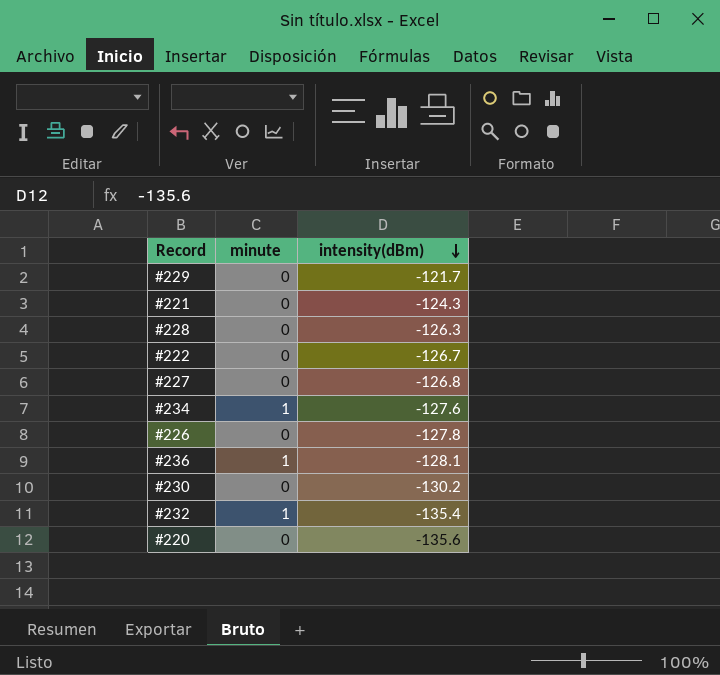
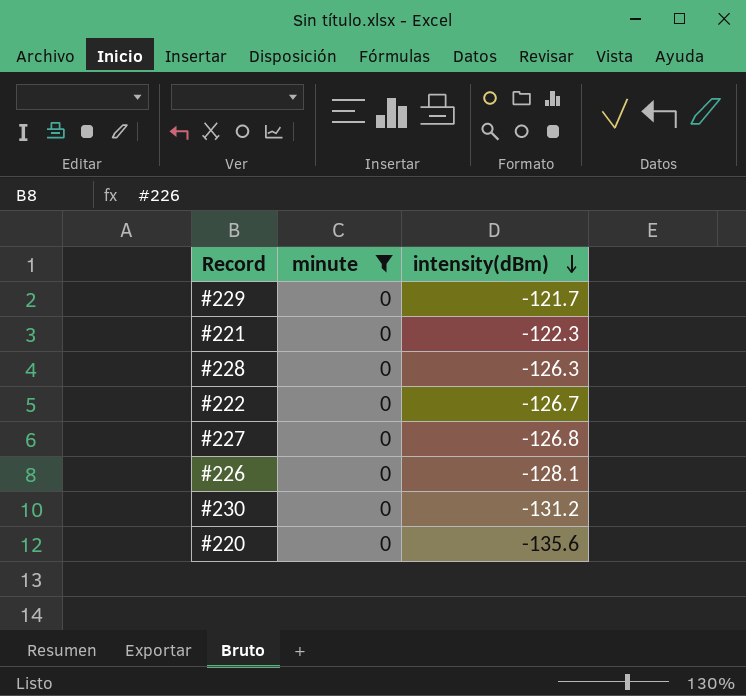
filter: none -> minute = 0
#221 | intensity(dBm): -124.3 -> -122.3
#226 | intensity(dBm): -127.8 -> -128.1
#230 | intensity(dBm): -130.2 -> -131.2

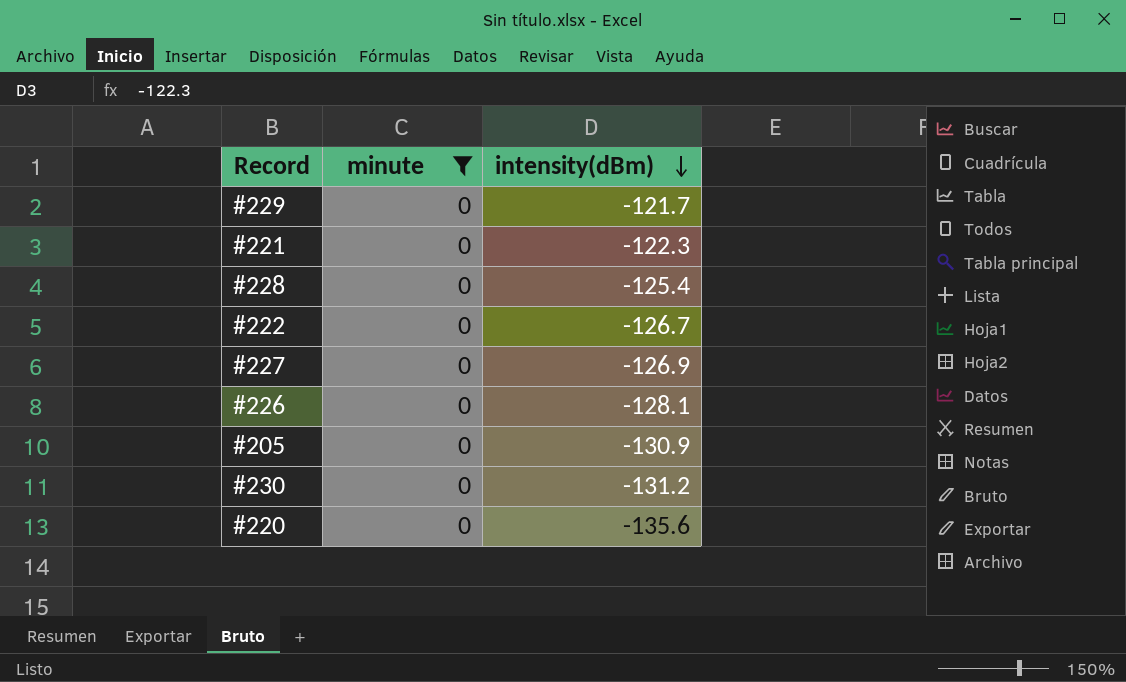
#228 | intensity(dBm): -126.3 -> -125.4
#227 | intensity(dBm): -126.8 -> -126.9
row #205: none -> 0 | -130.9

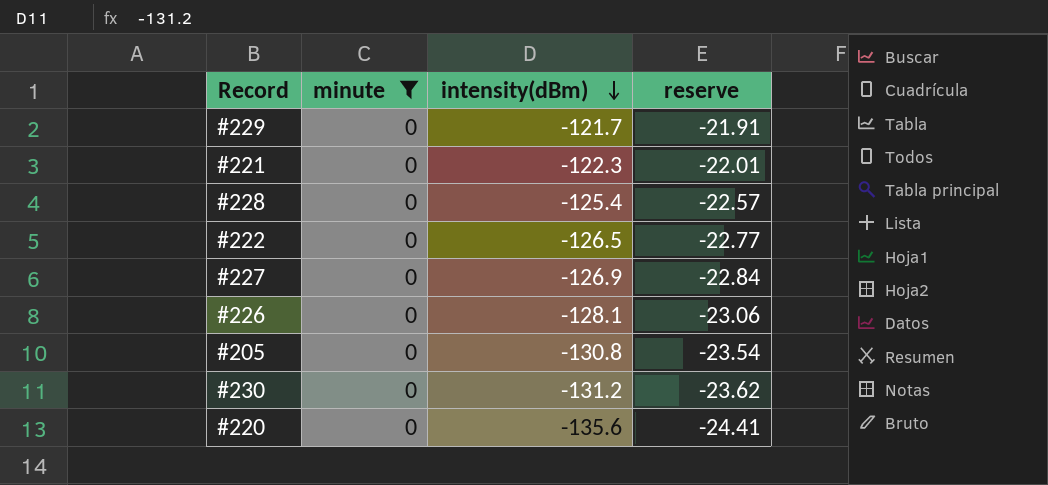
column reserve | formula: none -> [intensity(dBm)] * 0.18
#222 | intensity(dBm): -126.7 -> -126.5
#205 | intensity(dBm): -130.9 -> -130.8

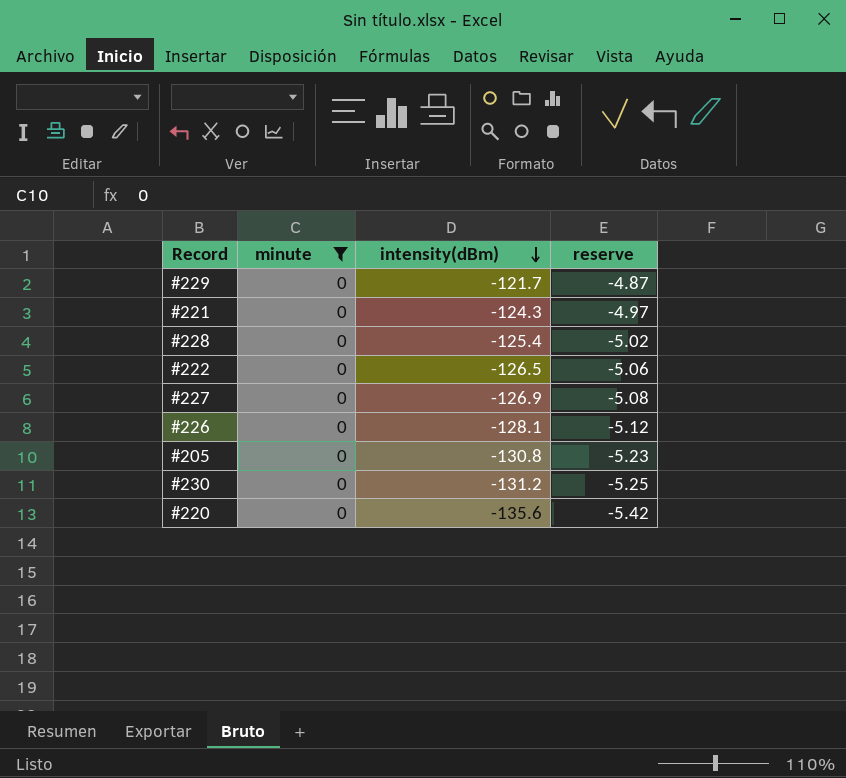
column reserve | formula: [intensity(dBm)] * 0.18 -> [intensity(dBm)] * 0.04
#221 | intensity(dBm): -122.3 -> -124.3

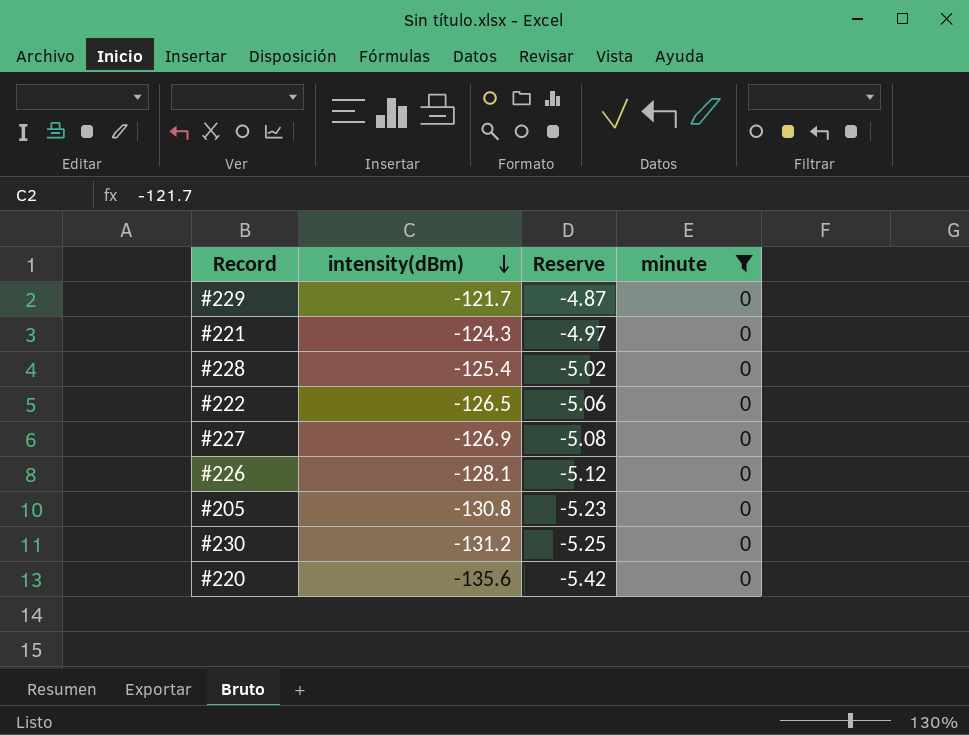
column name: reserve -> Reserve
column minute | position: 2 -> 4

